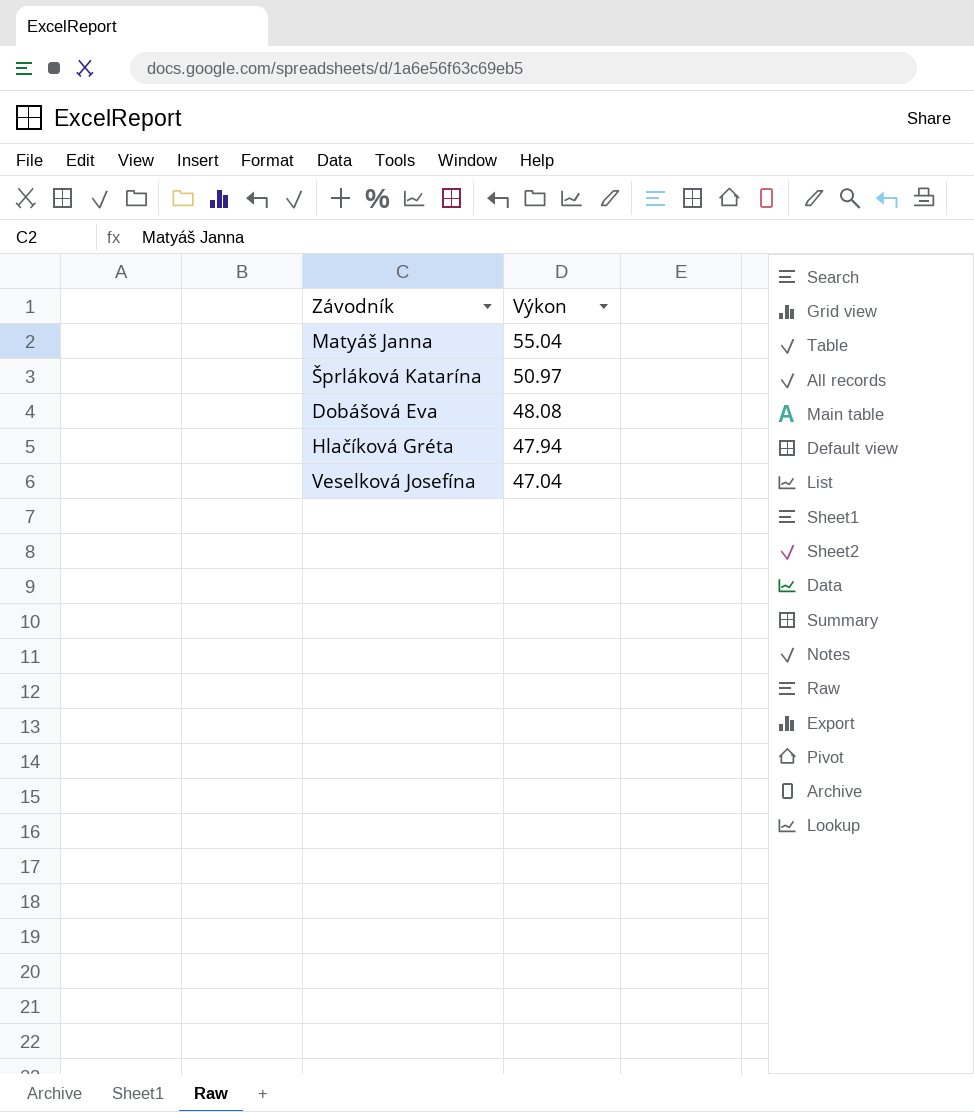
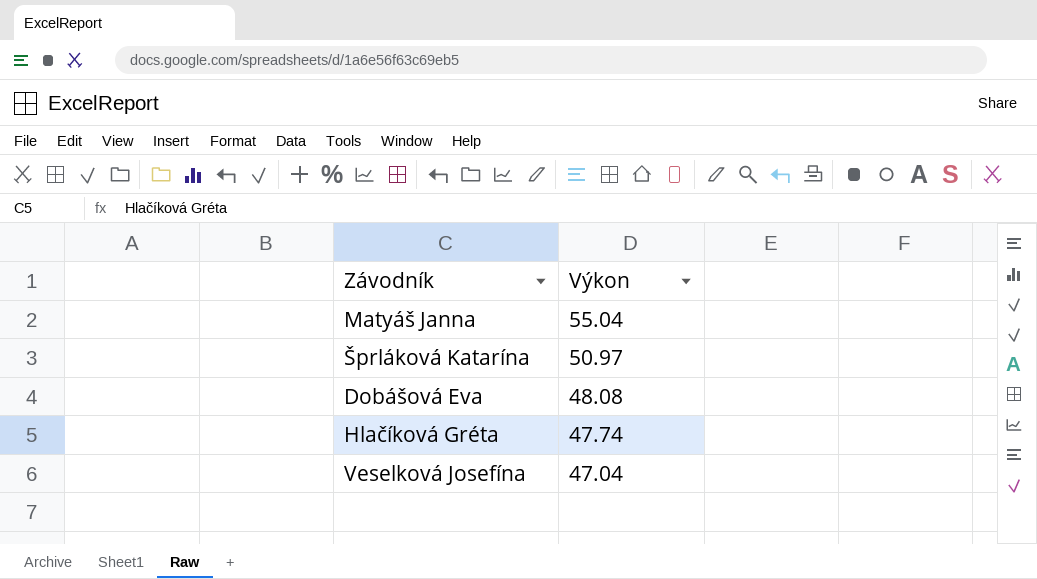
Hlačíková Gréta | Výkon: 47.94 -> 47.74

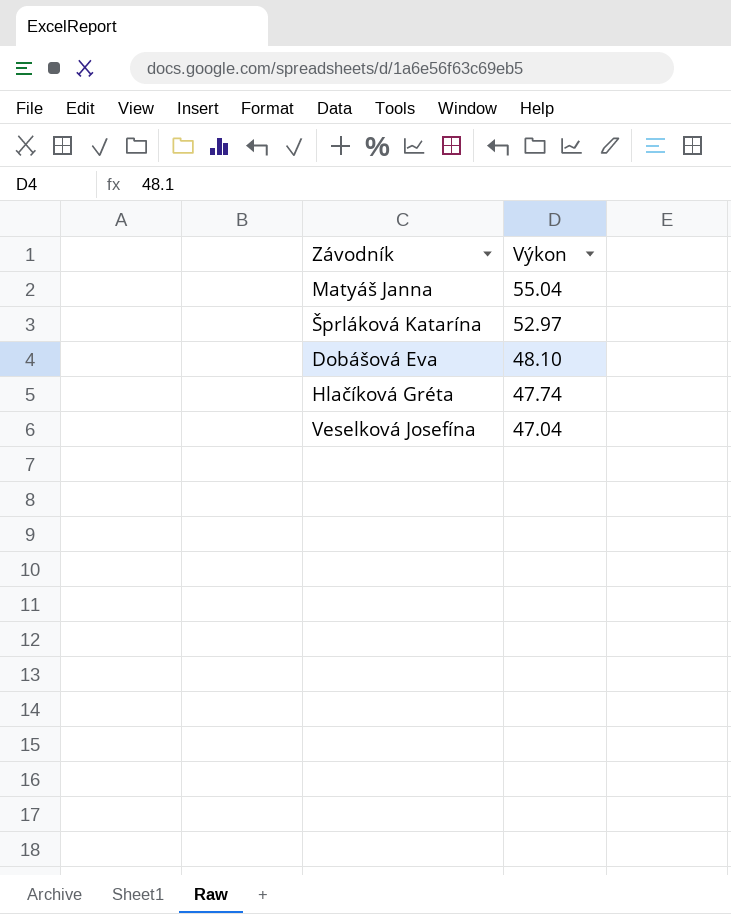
Šprláková Katarína | Výkon: 50.97 -> 52.97
Dobášová Eva | Výkon: 48.08 -> 48.10

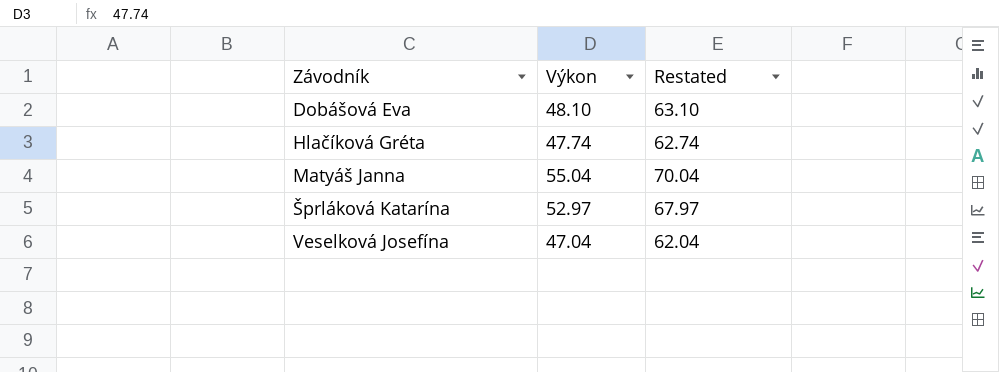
row order: Výkon descending -> Závodník ascending
column Restated | formula: none -> [Výkon] + 15

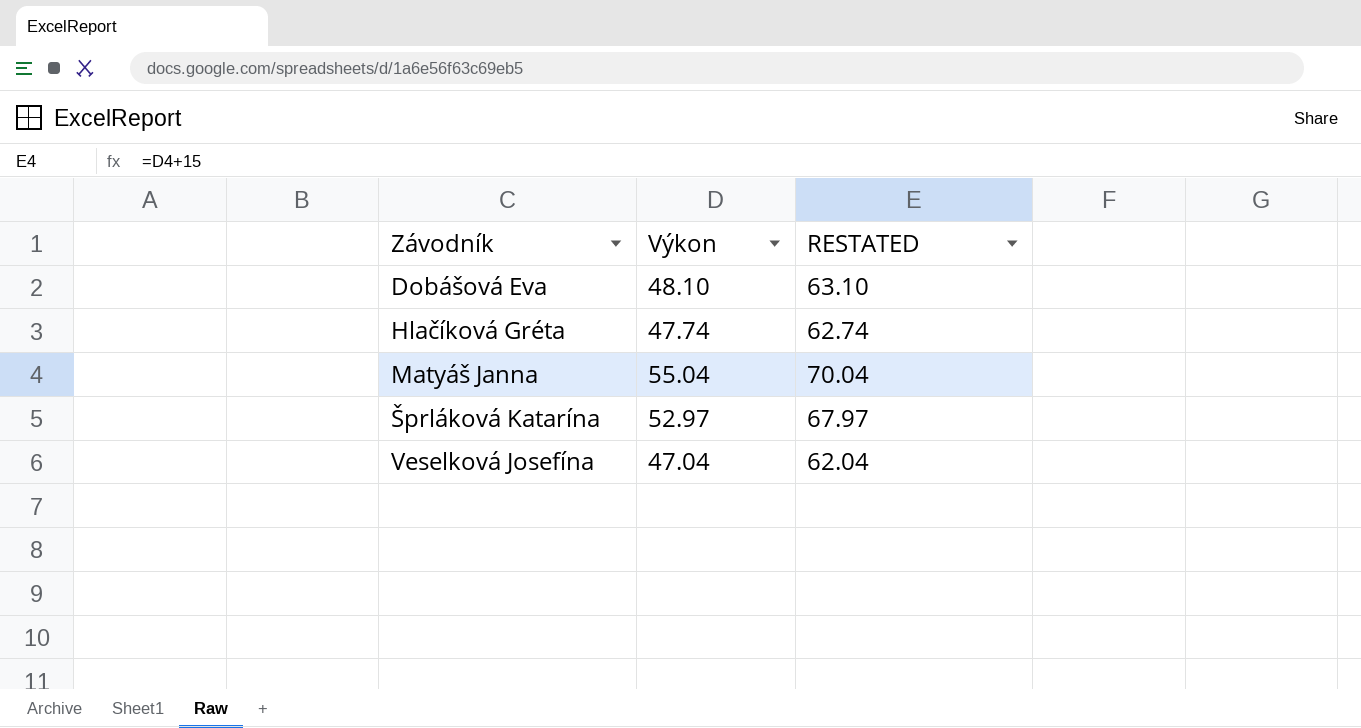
column name: Restated -> RESTATED

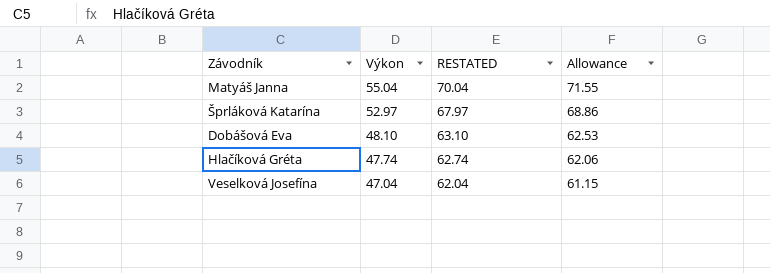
row order: Závodník ascending -> Výkon descending
column Allowance | formula: none -> [Výkon] * 1.3

